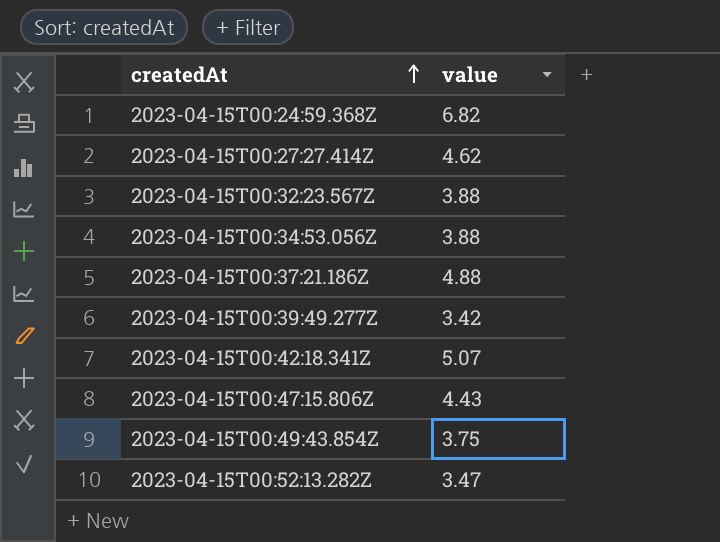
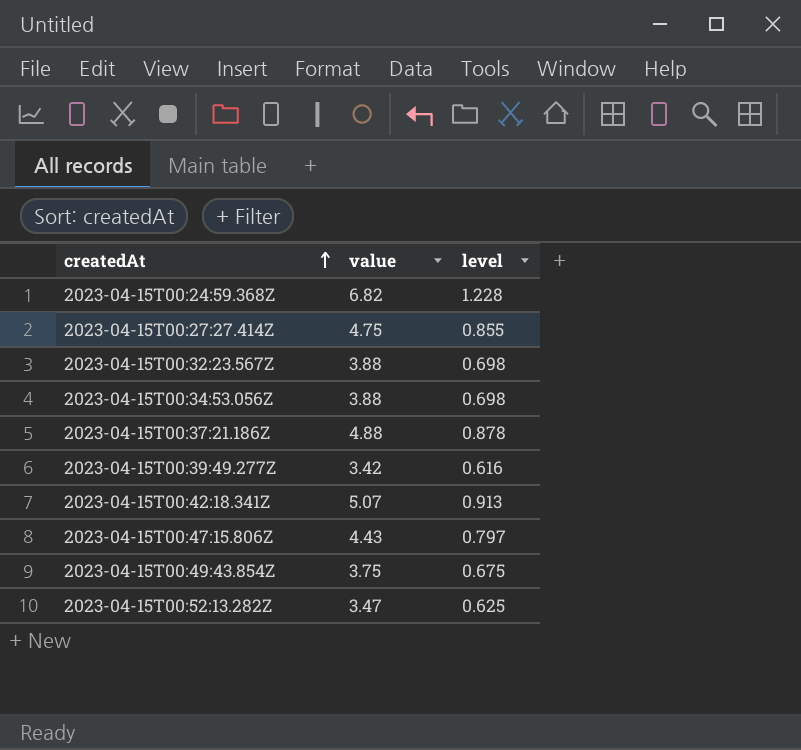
column level | formula: none -> [value] * 0.18
2023-04-15T00:27:27.414Z | value: 4.62 -> 4.75

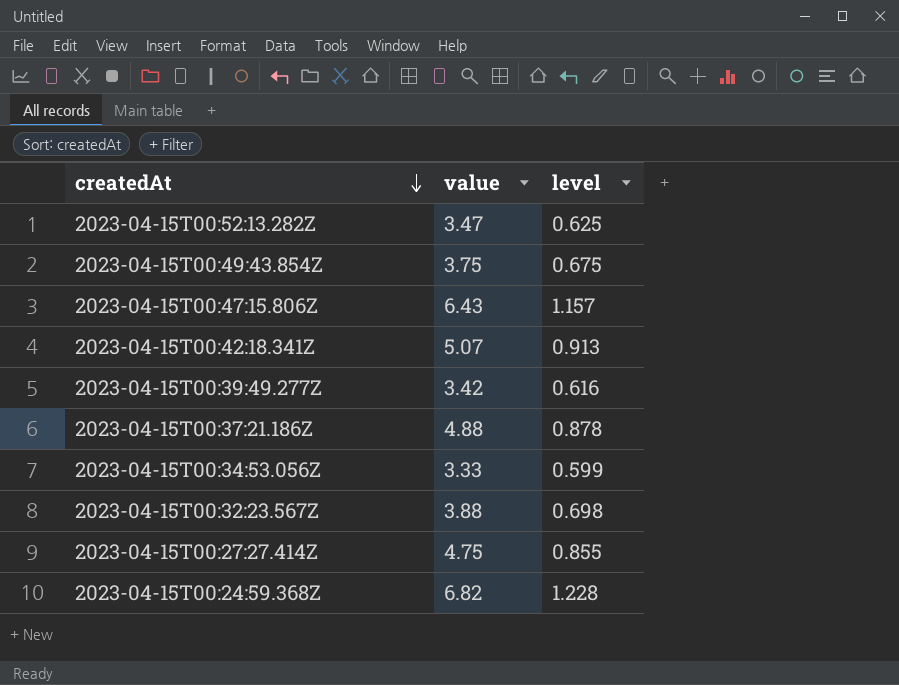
row order: createdAt ascending -> createdAt descending
2023-04-15T00:47:15.806Z | value: 4.43 -> 6.43
2023-04-15T00:47:15.806Z | level: 0.797 -> 1.157
2023-04-15T00:34:53.056Z | value: 3.88 -> 3.33
2023-04-15T00:34:53.056Z | level: 0.698 -> 0.599

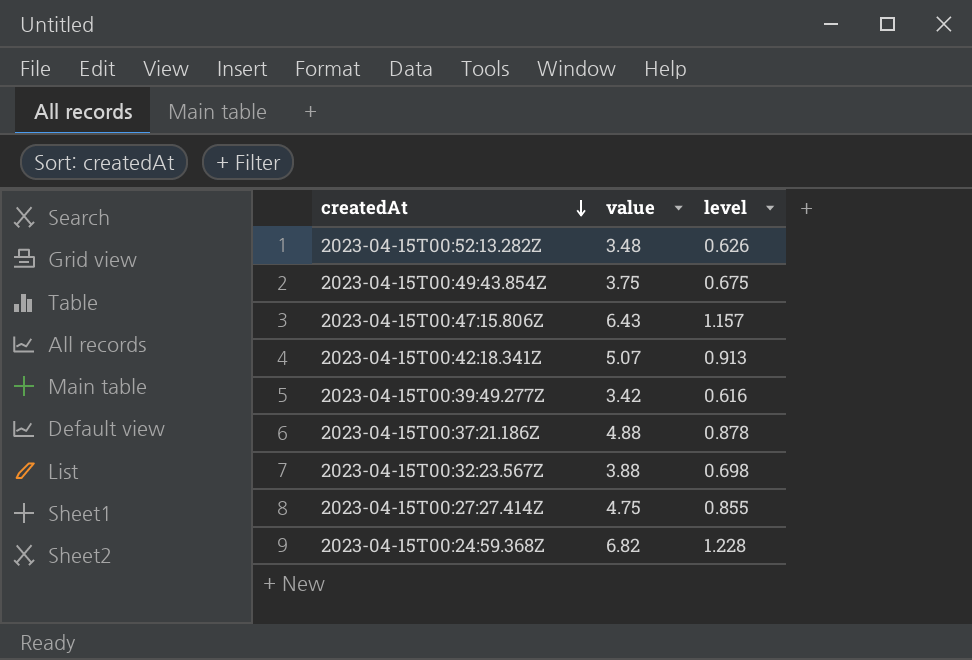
row 2023-04-15T00:34:53.056Z: 3.33 | 0.599 -> none
2023-04-15T00:52:13.282Z | value: 3.47 -> 3.48
2023-04-15T00:52:13.282Z | level: 0.625 -> 0.626

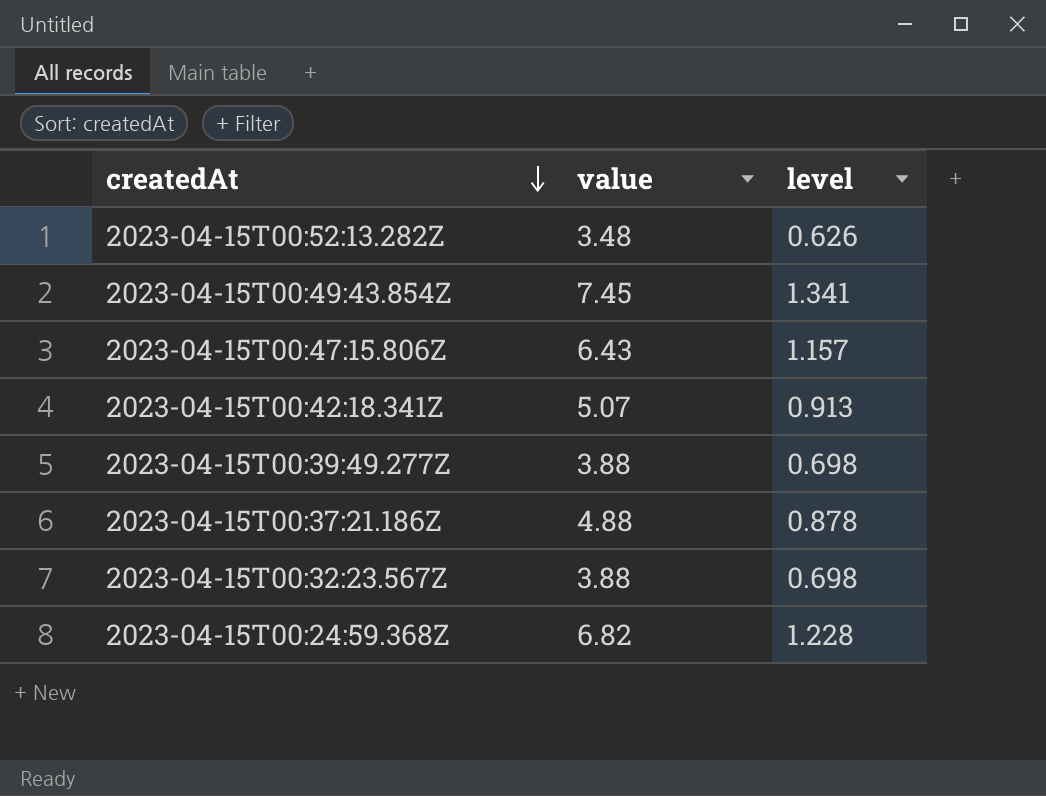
row 2023-04-15T00:27:27.414Z: 4.75 | 0.855 -> none
2023-04-15T00:49:43.854Z | value: 3.75 -> 7.45
2023-04-15T00:49:43.854Z | level: 0.675 -> 1.341
2023-04-15T00:39:49.277Z | value: 3.42 -> 3.88
2023-04-15T00:39:49.277Z | level: 0.616 -> 0.698

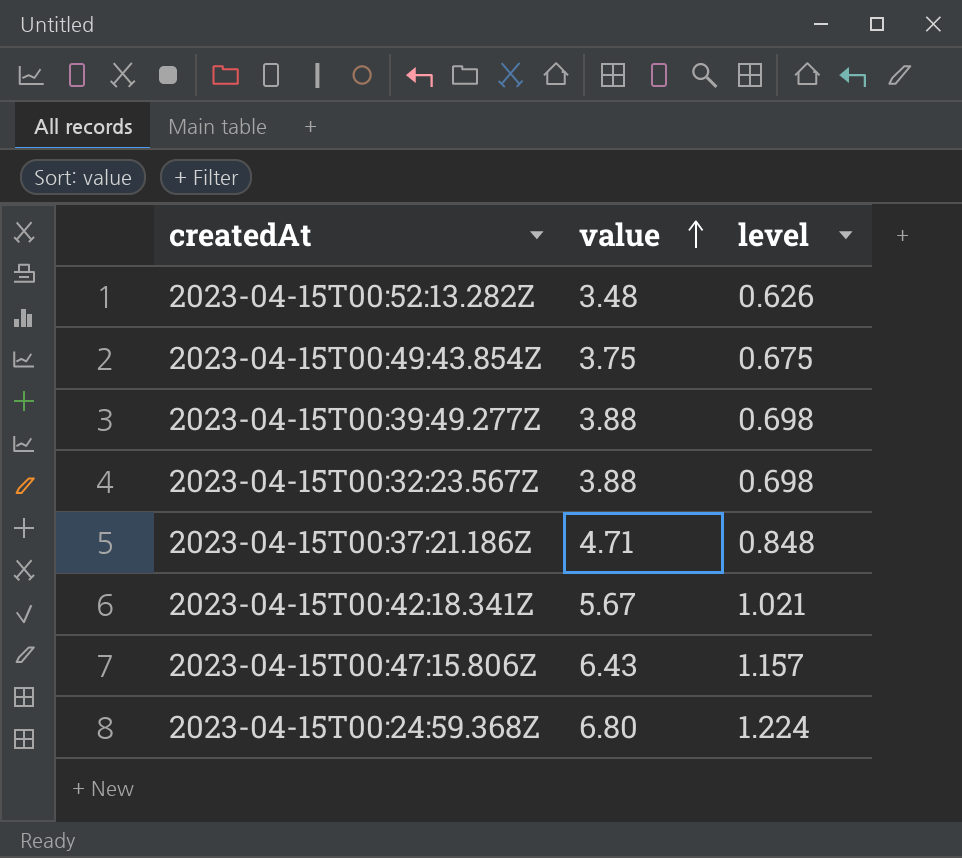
row order: createdAt descending -> value ascending
2023-04-15T00:49:43.854Z | value: 7.45 -> 3.75
2023-04-15T00:49:43.854Z | level: 1.341 -> 0.675
2023-04-15T00:37:21.186Z | value: 4.88 -> 4.71
2023-04-15T00:37:21.186Z | level: 0.878 -> 0.848
2023-04-15T00:42:18.341Z | value: 5.07 -> 5.67
2023-04-15T00:42:18.341Z | level: 0.913 -> 1.021
2023-04-15T00:24:59.368Z | value: 6.82 -> 6.80
2023-04-15T00:24:59.368Z | level: 1.228 -> 1.224

